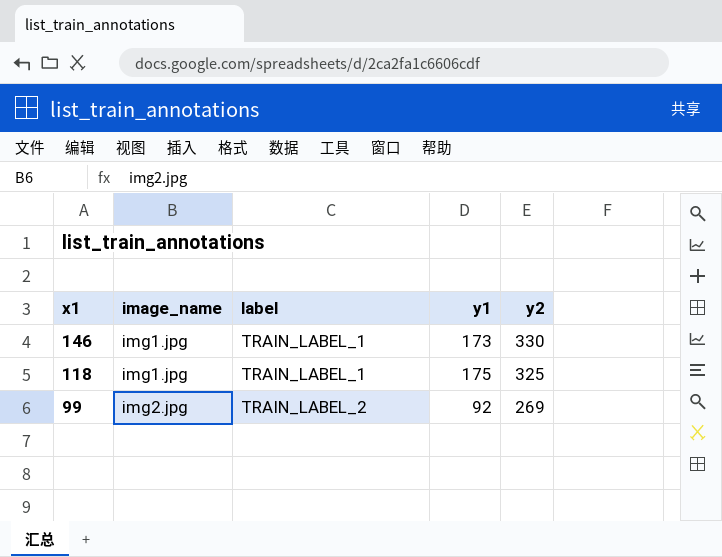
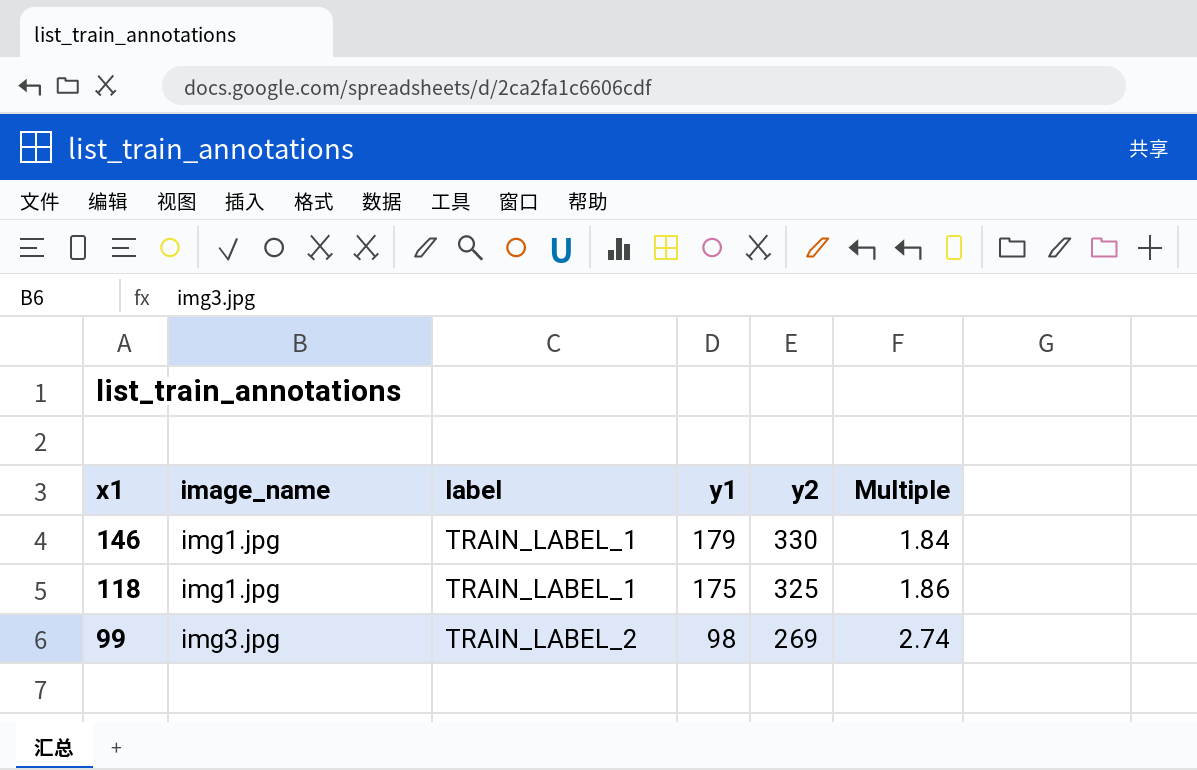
column Multiple | formula: none -> [y2] / [y1]
146 | y1: 173 -> 179
99 | image_name: img2.jpg -> img3.jpg
99 | y1: 92 -> 98

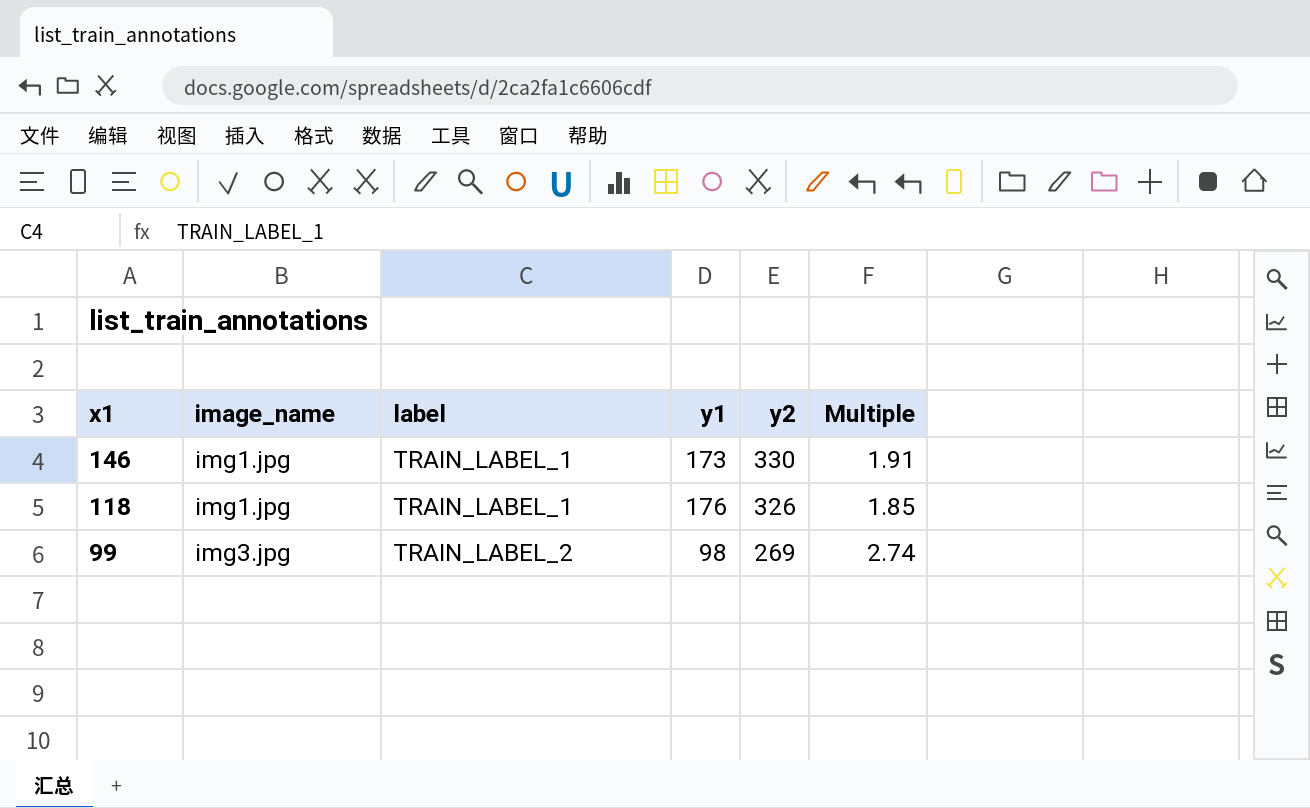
146 | y1: 179 -> 173
146 | Multiple: 1.84 -> 1.91
118 | y1: 175 -> 176
118 | y2: 325 -> 326
118 | Multiple: 1.86 -> 1.85

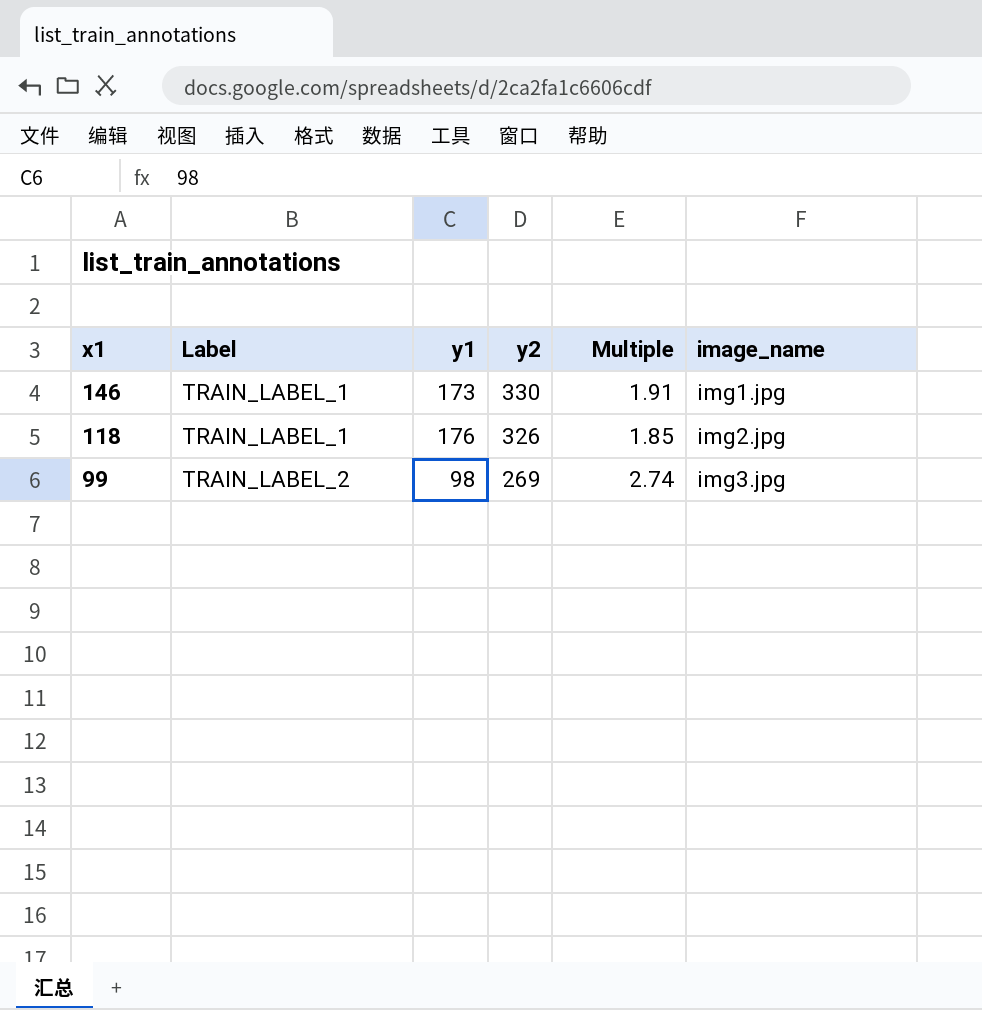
column name: label -> Label
column image_name | position: 2 -> 6
118 | image_name: img1.jpg -> img2.jpg

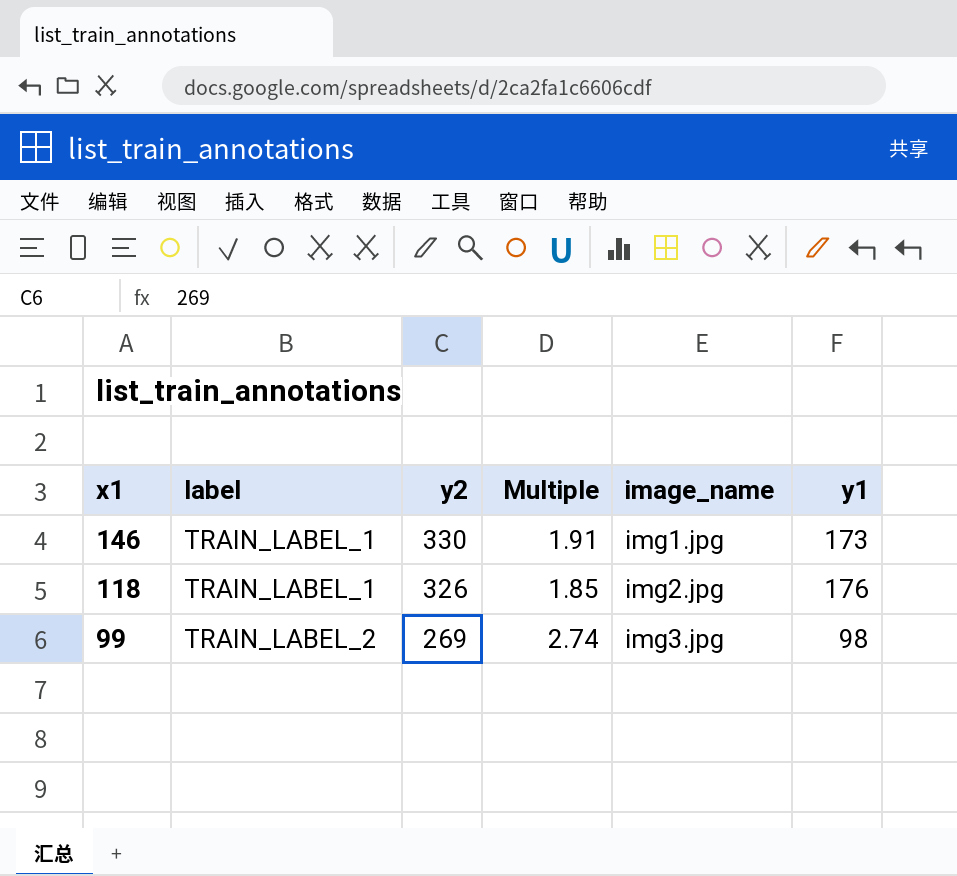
column name: Label -> label
column y1 | position: 3 -> 6

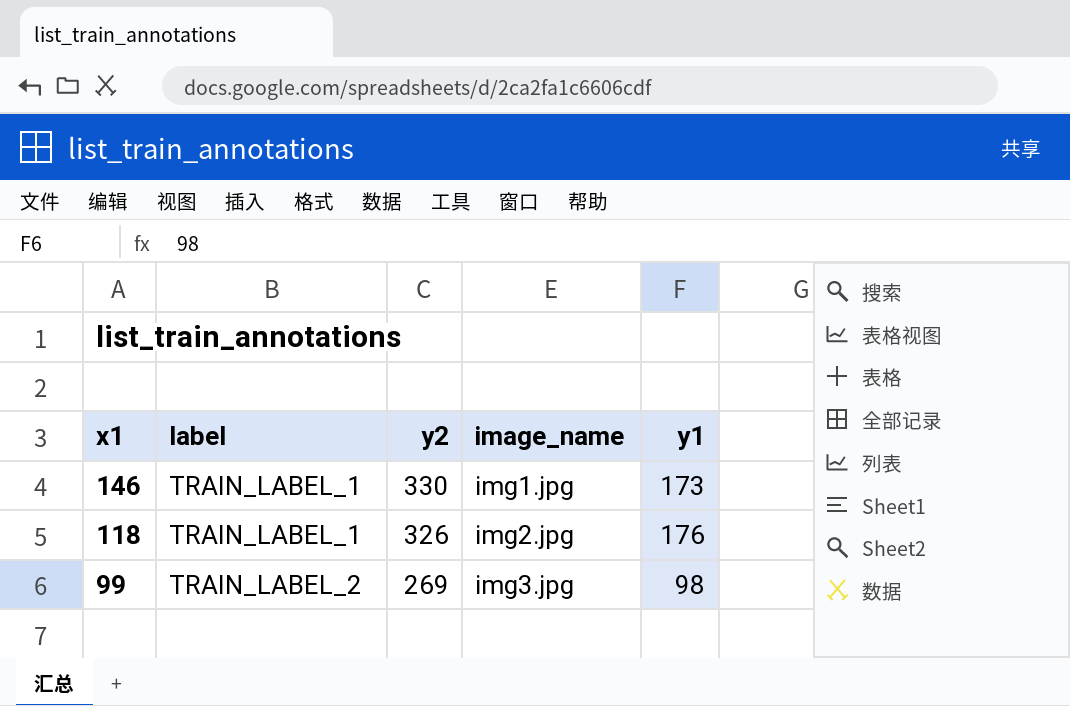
column Multiple | formula: [y2] / [y1] -> none

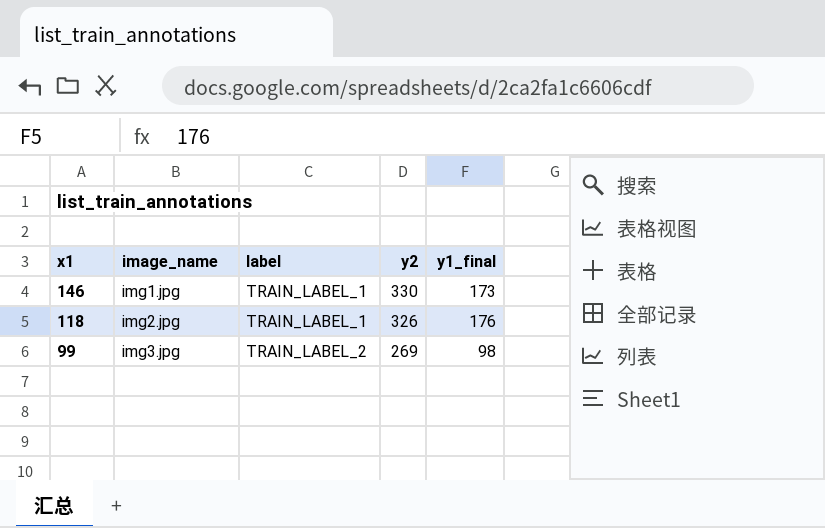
column image_name | position: 4 -> 2
column name: y1 -> y1_final

